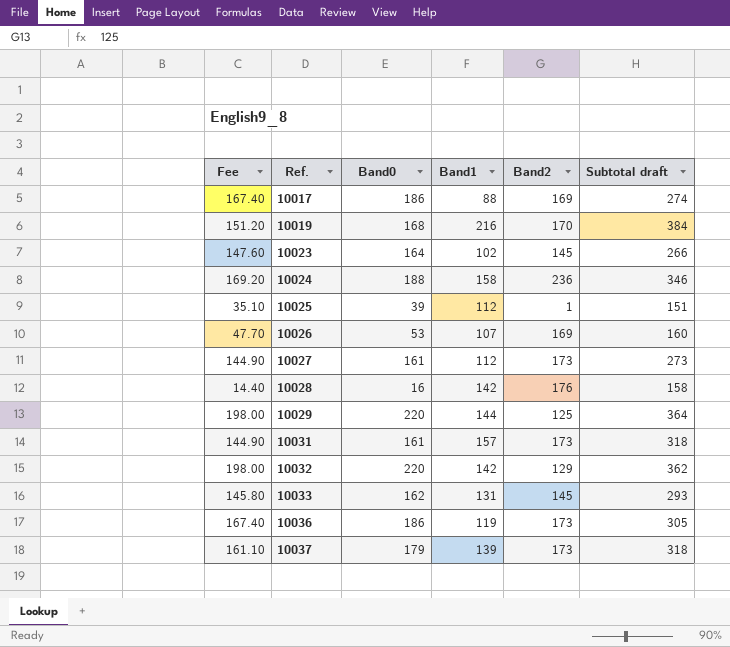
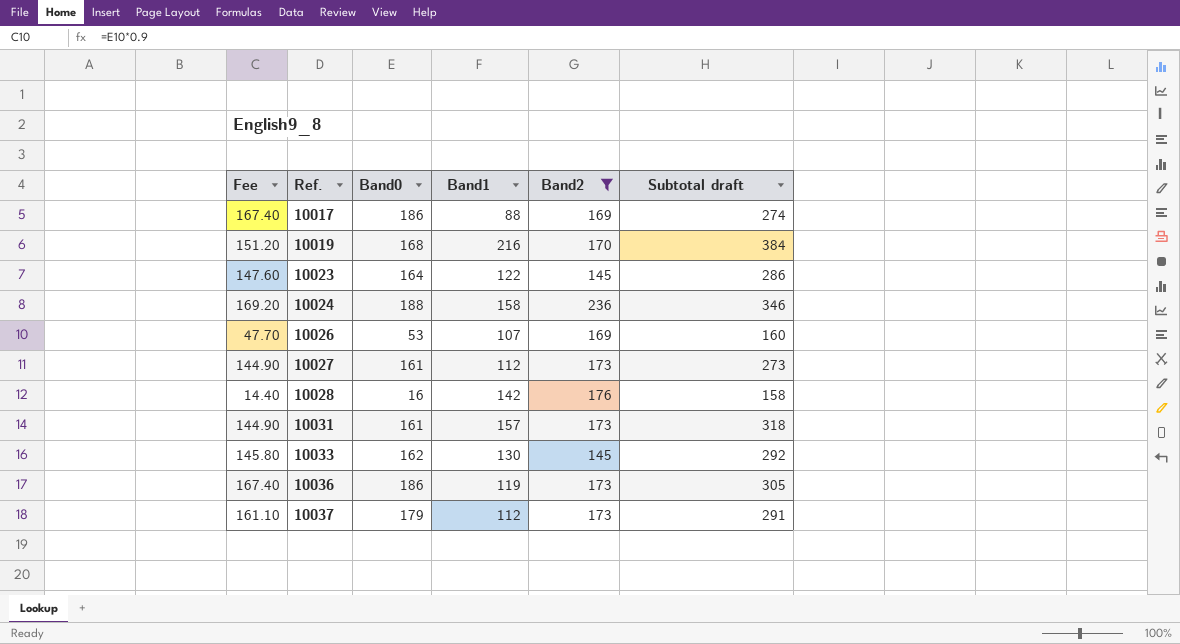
filter: none -> Band2 >= 145
10023 | Band1: 102 -> 122
10023 | Subtotal draft: 266 -> 286
10033 | Band1: 131 -> 130
10033 | Subtotal draft: 293 -> 292
10037 | Band1: 139 -> 112
10037 | Subtotal draft: 318 -> 291

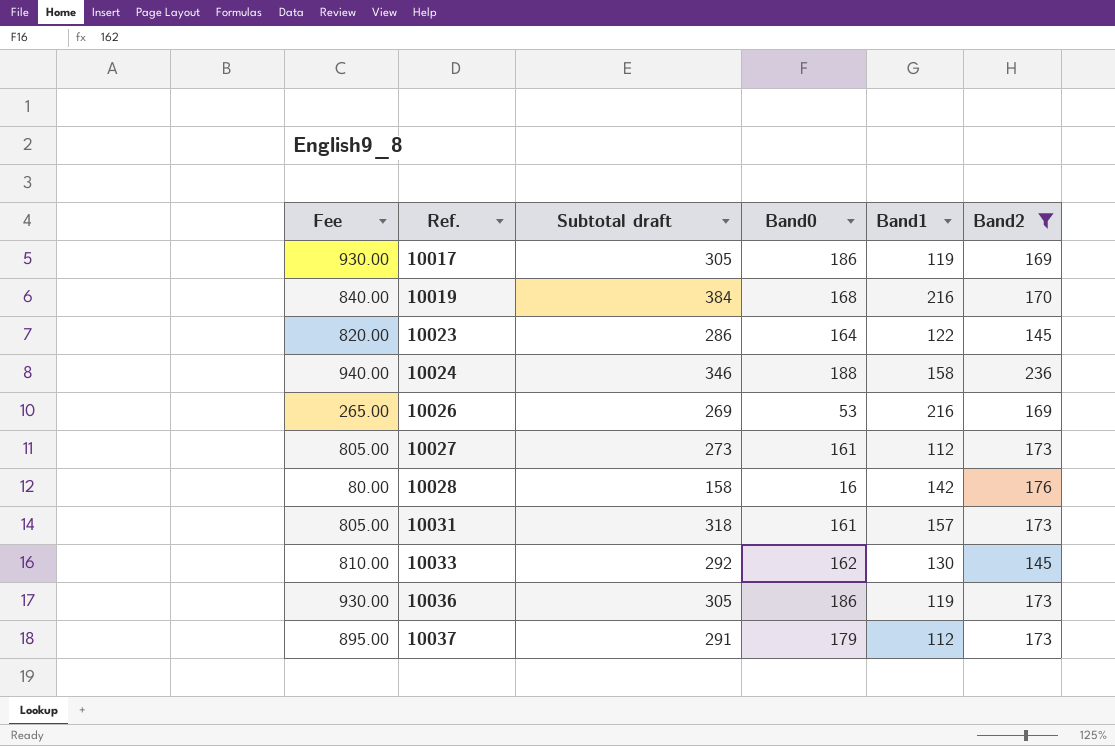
column Fee | formula: [Band0] * 0.9 -> [Band0] * 5
column Subtotal draft | position: 6 -> 3
10017 | Subtotal draft: 274 -> 305
10017 | Band1: 88 -> 119
10026 | Subtotal draft: 160 -> 269
10026 | Band1: 107 -> 216

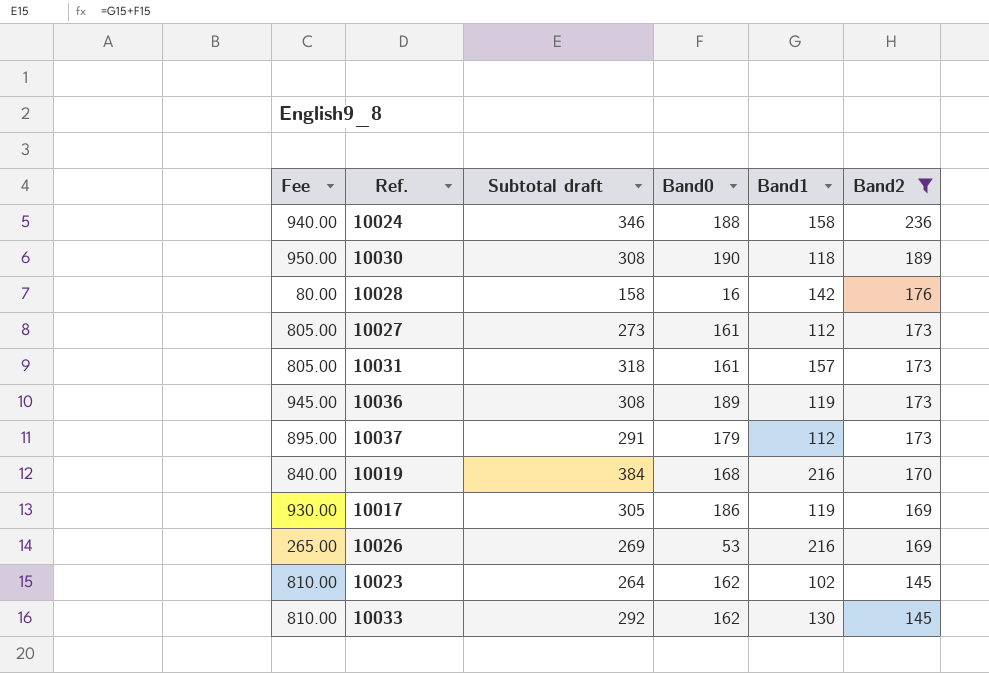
row order: Ref. ascending -> Band2 descending
row 10030: none -> 950.00 | 308 | 190 | 118 | 189
10036 | Fee: 930.00 -> 945.00
10036 | Subtotal draft: 305 -> 308
10036 | Band0: 186 -> 189
10023 | Fee: 820.00 -> 810.00
10023 | Subtotal draft: 286 -> 264
10023 | Band0: 164 -> 162
10023 | Band1: 122 -> 102

